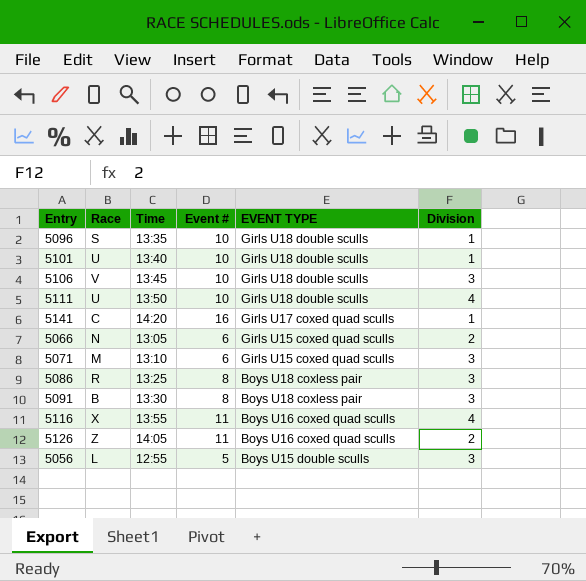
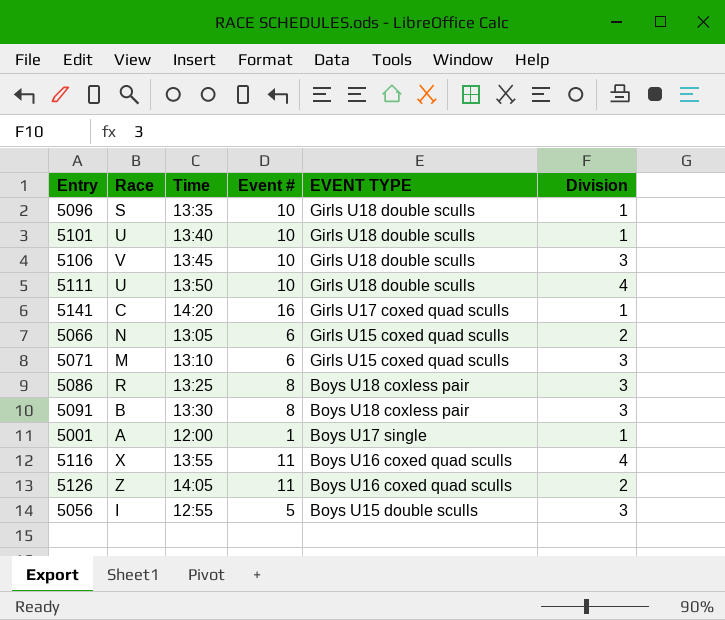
row 5001: none -> A | 12:00 | 1 | Boys U17 single | 1
5056 | Race: L -> I

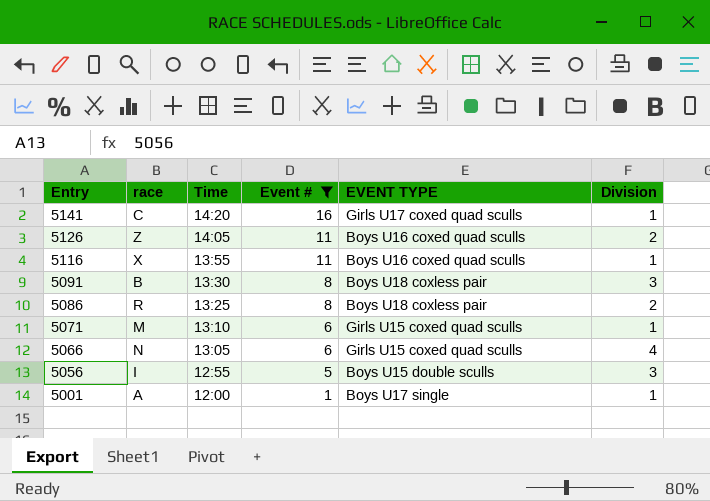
filter: none -> Event # != 10
row order: EVENT TYPE descending -> Entry descending
column name: Race -> race
5116 | Division: 4 -> 1
5086 | Division: 3 -> 2
5071 | Division: 3 -> 1
5066 | Division: 2 -> 4

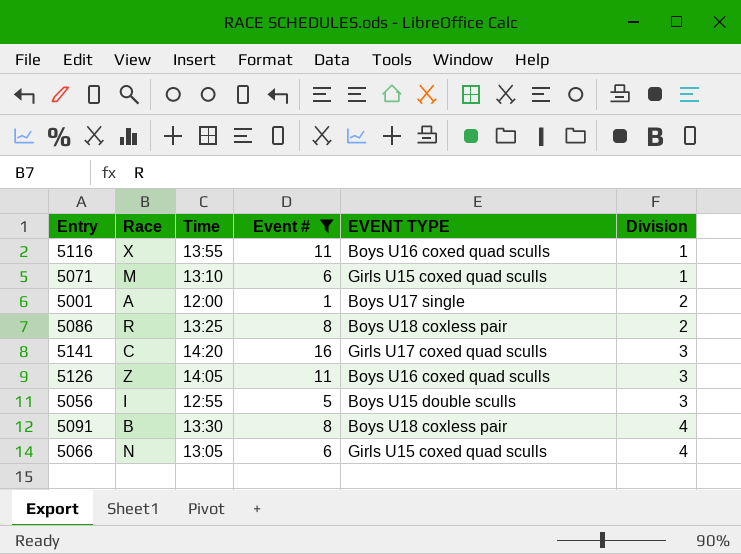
row order: Entry descending -> Division ascending
column name: race -> Race
5001 | Division: 1 -> 2
5141 | Division: 1 -> 3
5126 | Division: 2 -> 3
5091 | Division: 3 -> 4

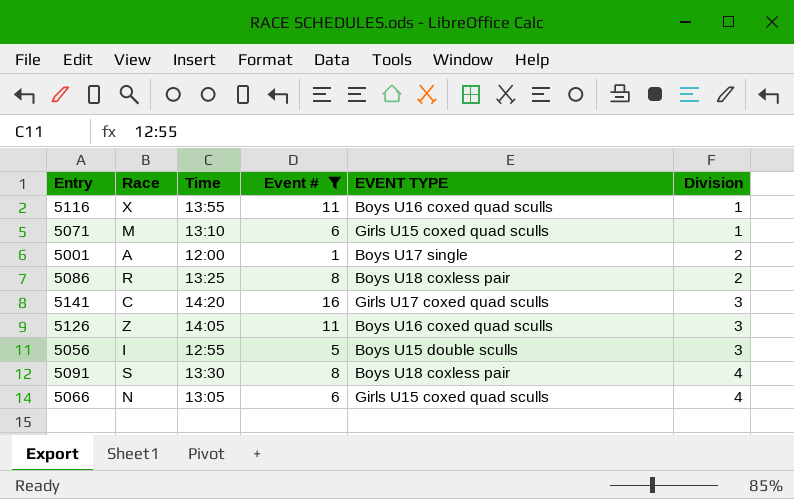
5091 | Race: B -> S

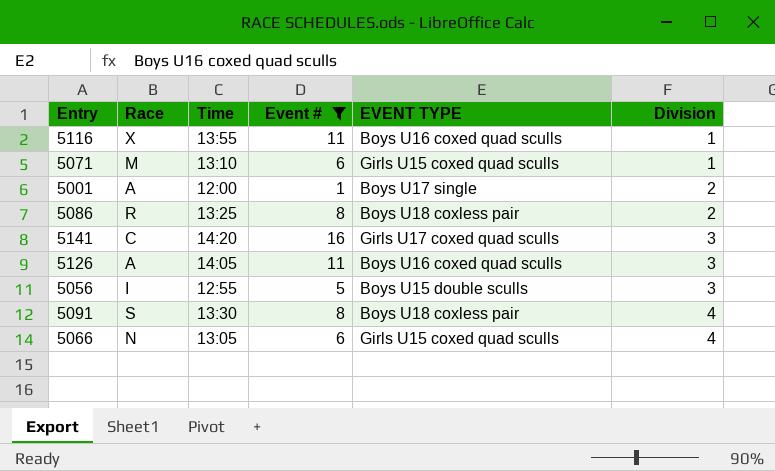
5126 | Race: Z -> A

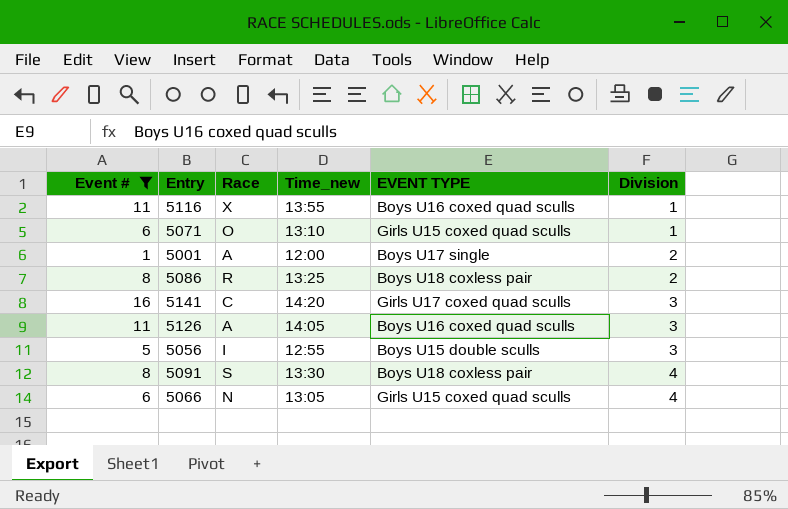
column Event # | position: 4 -> 1
column name: Time -> Time_new
5071 | Race: M -> O

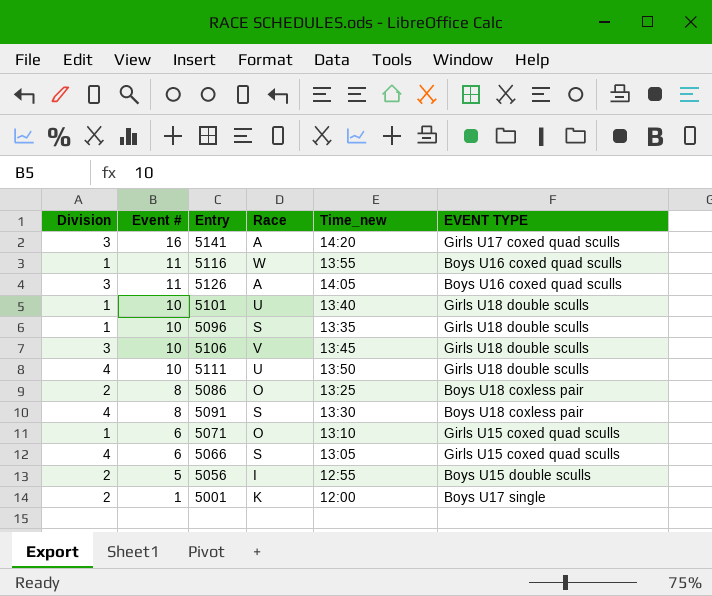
filter: Event # != 10 -> none
row order: Division ascending -> Event # descending
column Division | position: 6 -> 1
5141 | Race: C -> A
5116 | Race: X -> W
5086 | Race: R -> O
5066 | Race: N -> S
5056 | Division: 3 -> 2
5001 | Race: A -> K

